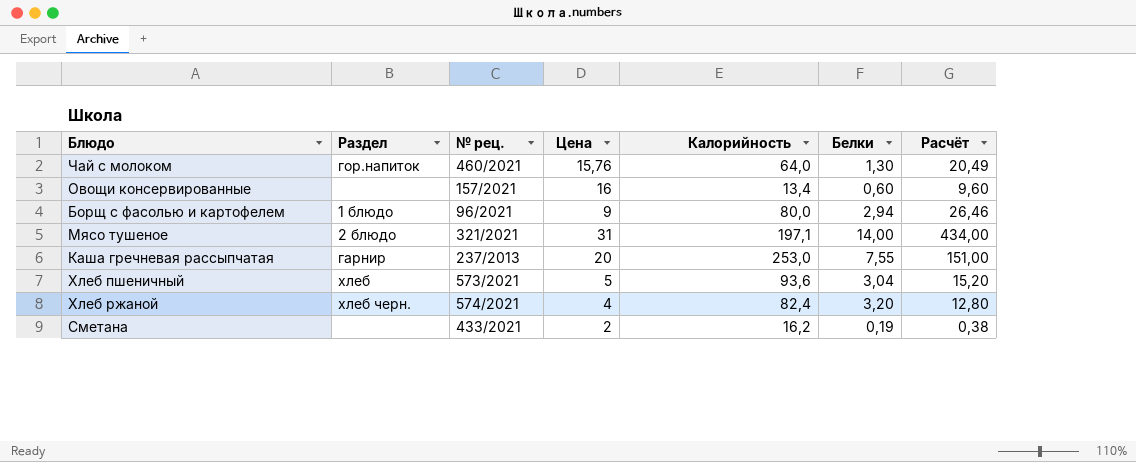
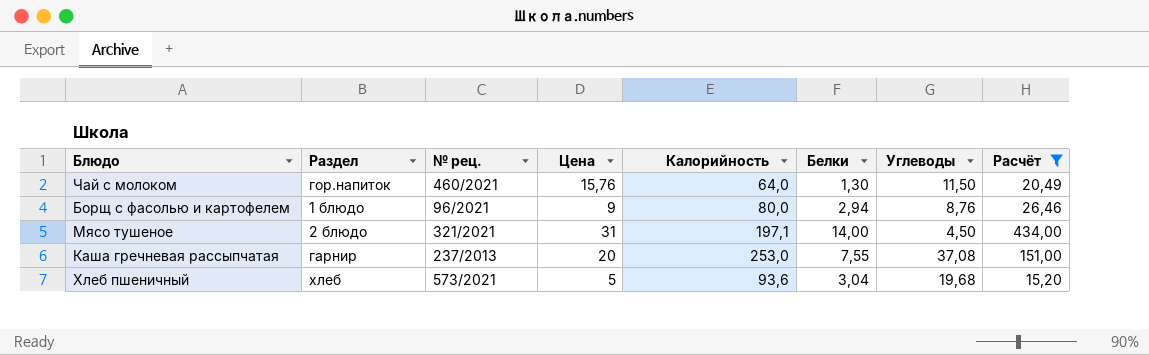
filter: none -> Расчёт >= 15,20
column Углеводы | position: none -> 7

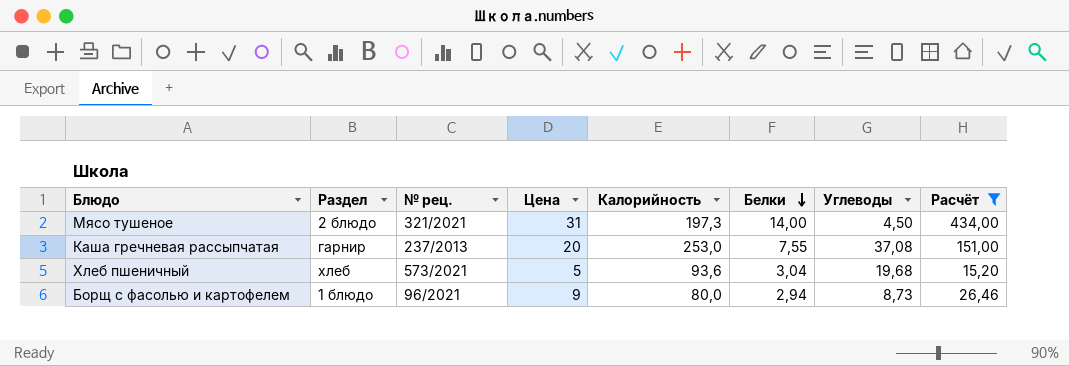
row order: none -> Белки descending
row Чай с молоком: гор.напиток | 460/2021 | 15,76 | 64,0 | 1,30 | 11,50 | 20,49 -> none
Мясо тушеное | Калорийность: 197,1 -> 197,3
Борщ с фасолью и картофелем | Углеводы: 8,76 -> 8,73

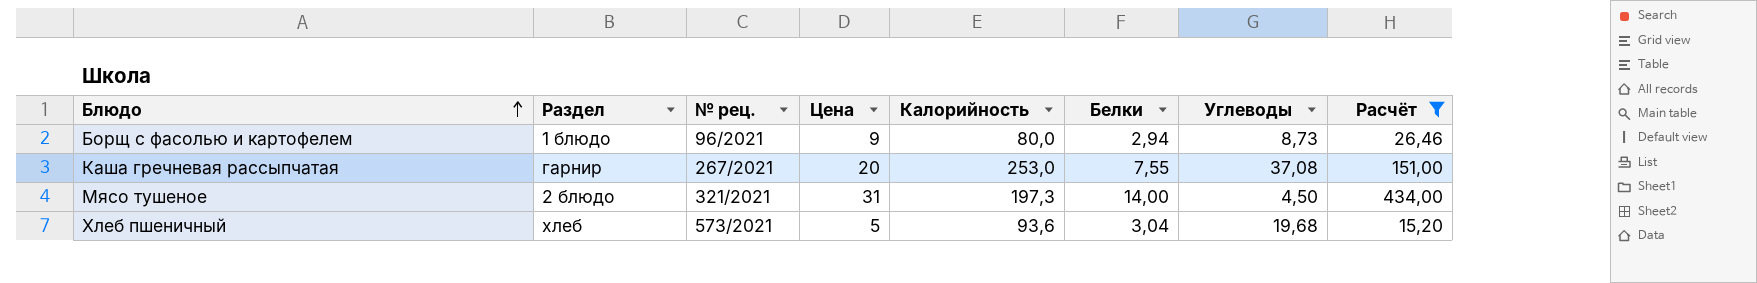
row order: Белки descending -> Блюдо ascending
Каша гречневая рассыпчатая | № рец.: 237/2013 -> 267/2021

